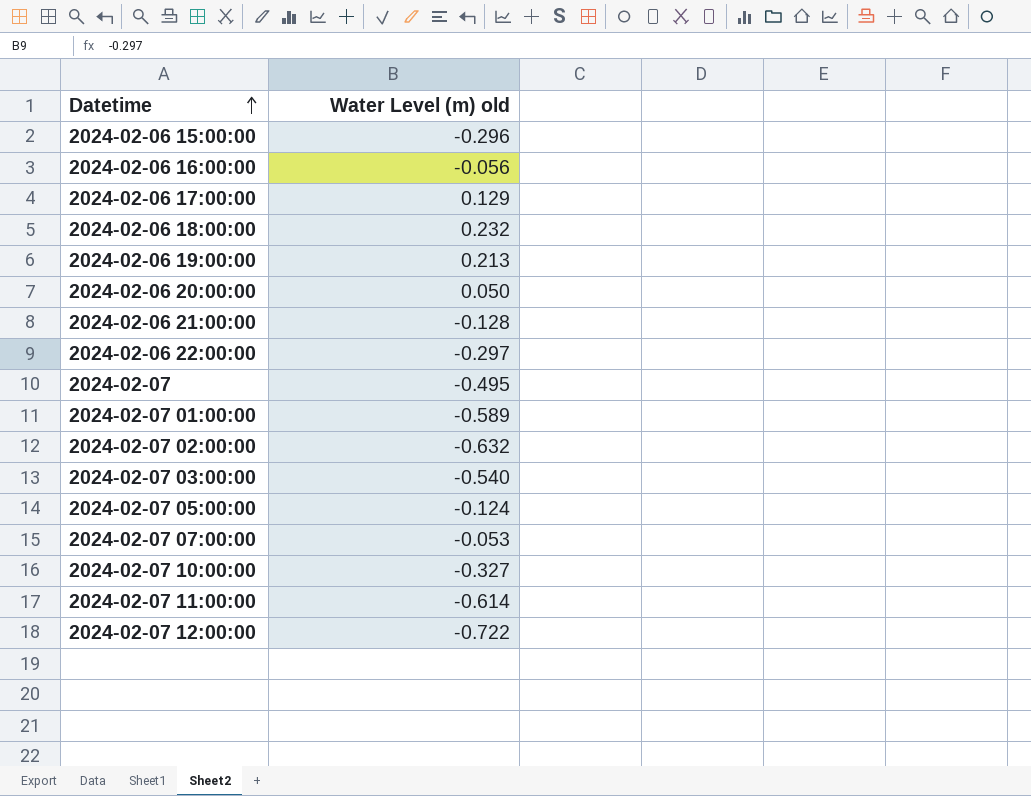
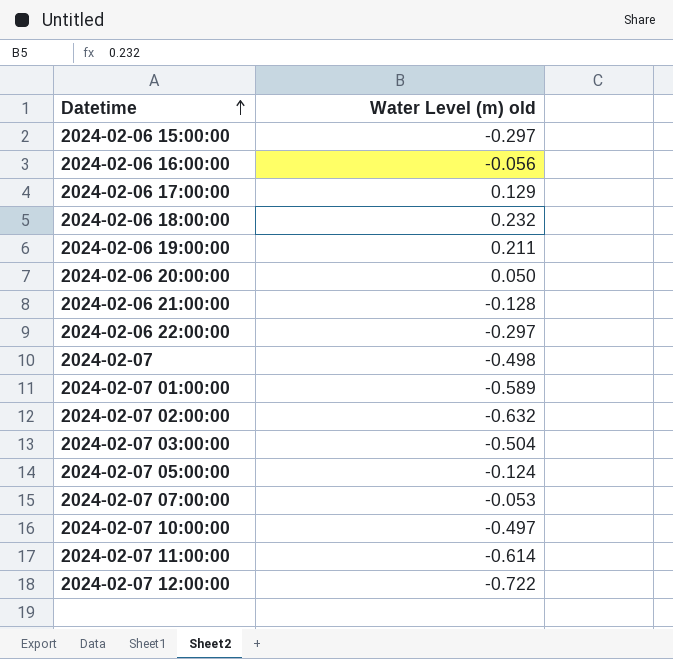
2024-02-06 15:00:00 | Water Level (m) old: -0.296 -> -0.297
2024-02-06 19:00:00 | Water Level (m) old: 0.213 -> 0.211
2024-02-07 | Water Level (m) old: -0.495 -> -0.498
2024-02-07 03:00:00 | Water Level (m) old: -0.540 -> -0.504
2024-02-07 10:00:00 | Water Level (m) old: -0.327 -> -0.497

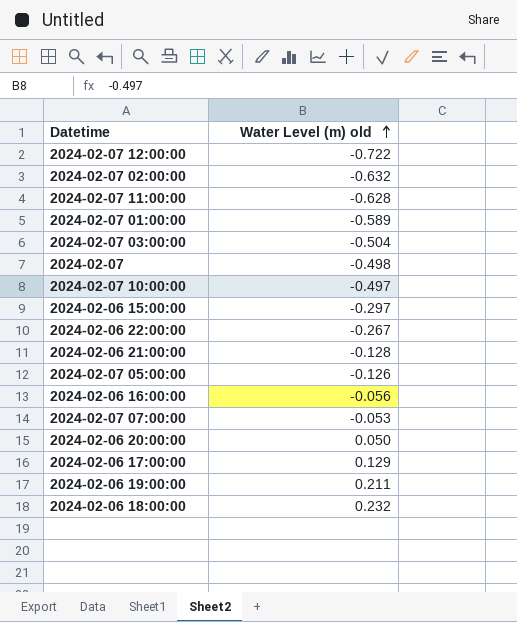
row order: Datetime ascending -> Water Level (m) old ascending
2024-02-07 11:00:00 | Water Level (m) old: -0.614 -> -0.628
2024-02-06 22:00:00 | Water Level (m) old: -0.297 -> -0.267
2024-02-07 05:00:00 | Water Level (m) old: -0.124 -> -0.126

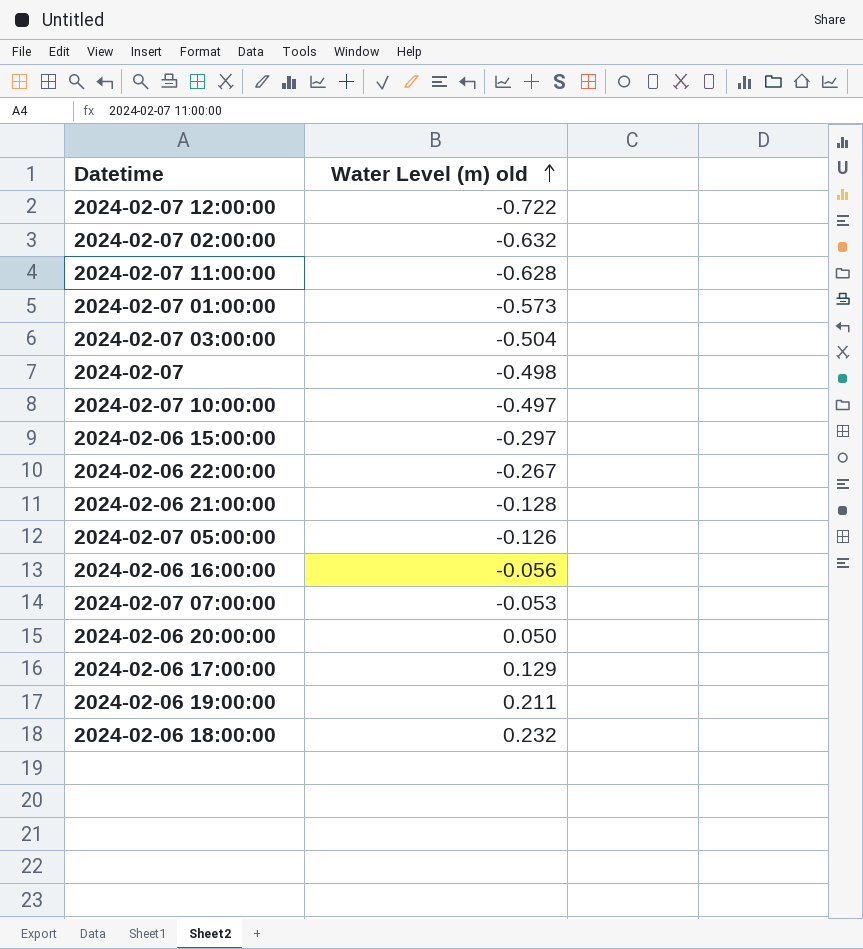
2024-02-07 01:00:00 | Water Level (m) old: -0.589 -> -0.573

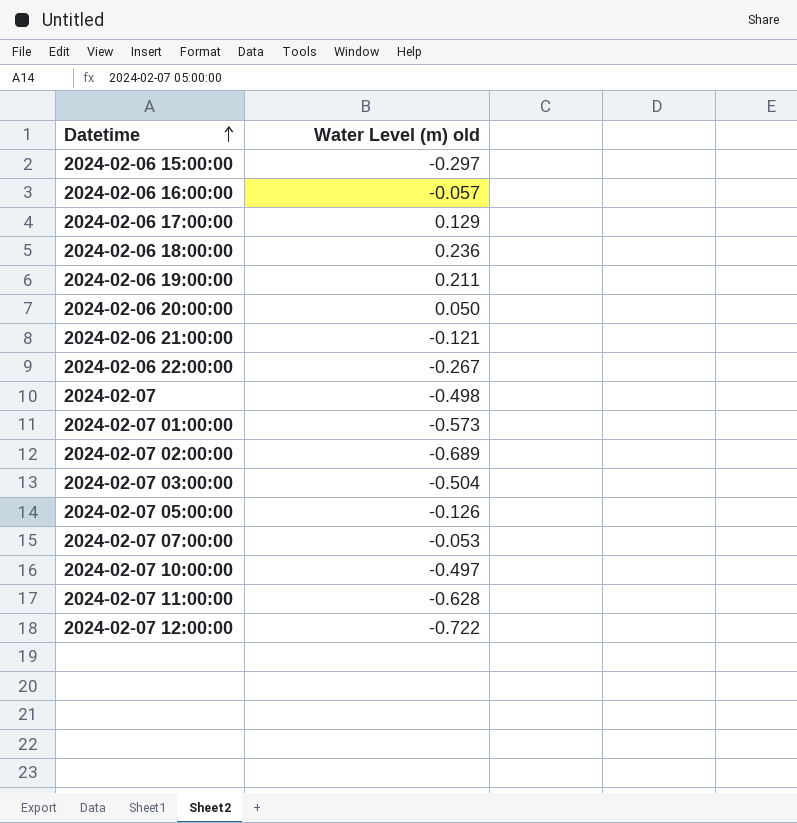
row order: Water Level (m) old ascending -> Datetime ascending
2024-02-06 16:00:00 | Water Level (m) old: -0.056 -> -0.057
2024-02-06 18:00:00 | Water Level (m) old: 0.232 -> 0.236
2024-02-06 21:00:00 | Water Level (m) old: -0.128 -> -0.121
2024-02-07 02:00:00 | Water Level (m) old: -0.632 -> -0.689

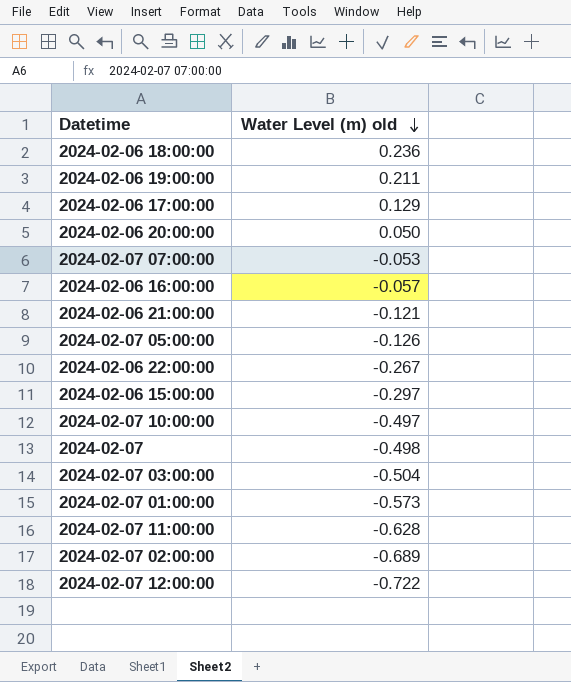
row order: Datetime ascending -> Water Level (m) old descending

